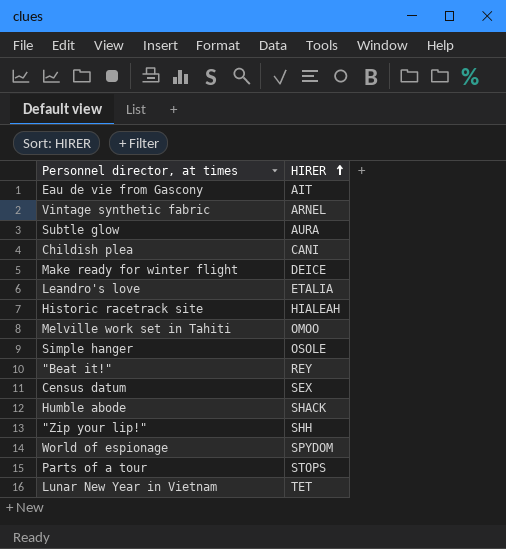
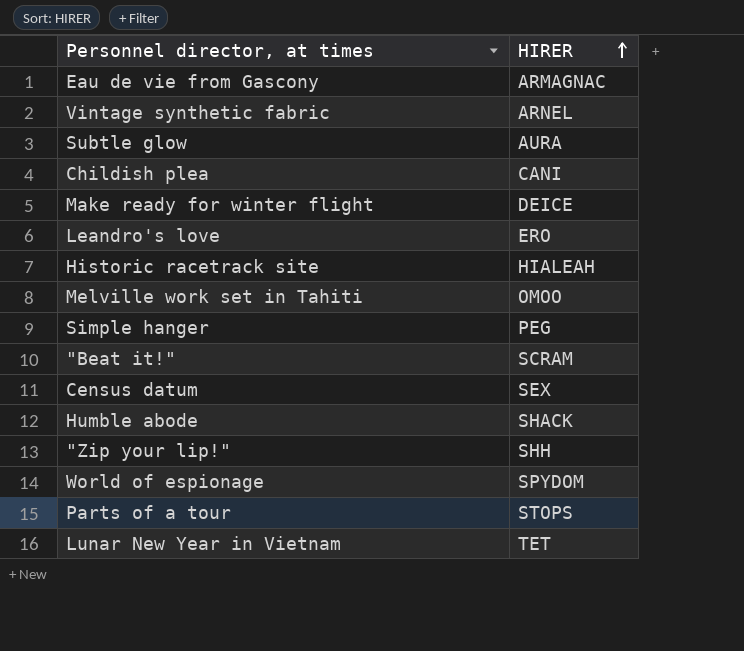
Eau de vie from Gascony | HIRER: AIT -> ARMAGNAC
Leandro's love | HIRER: ETALIA -> ERO
Simple hanger | HIRER: OSOLE -> PEG
"Beat it!" | HIRER: REY -> SCRAM

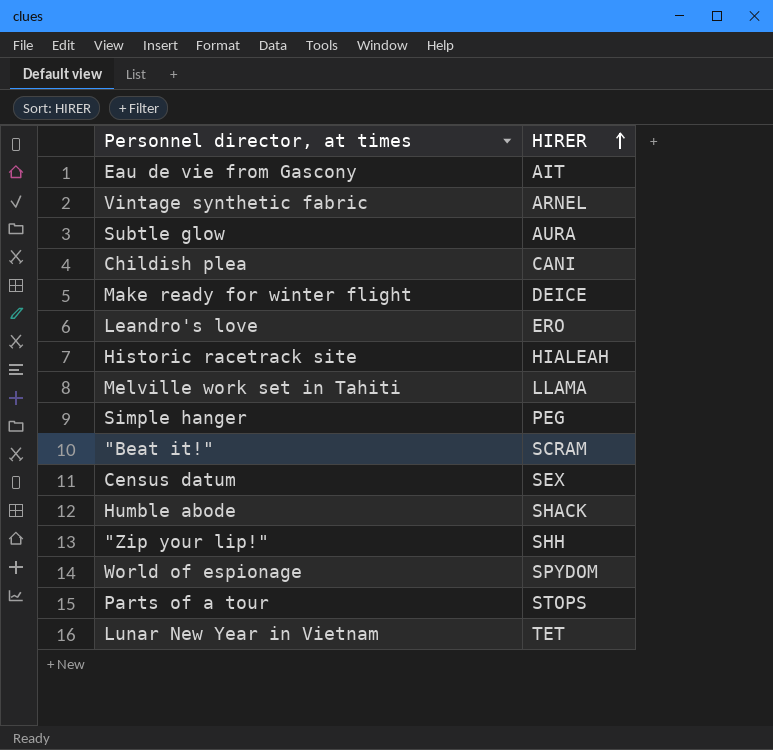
Eau de vie from Gascony | HIRER: ARMAGNAC -> AIT
Melville work set in Tahiti | HIRER: OMOO -> LLAMA

